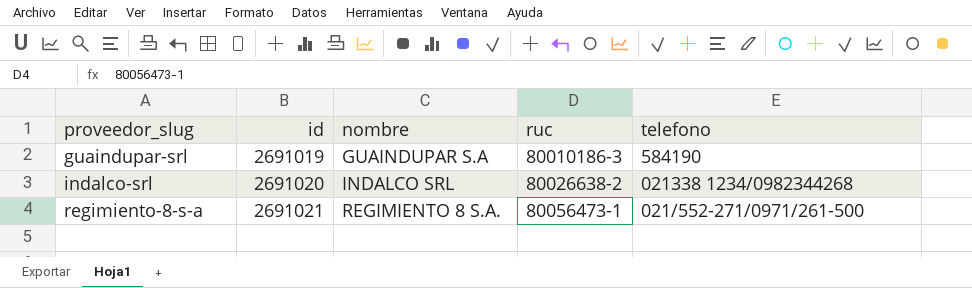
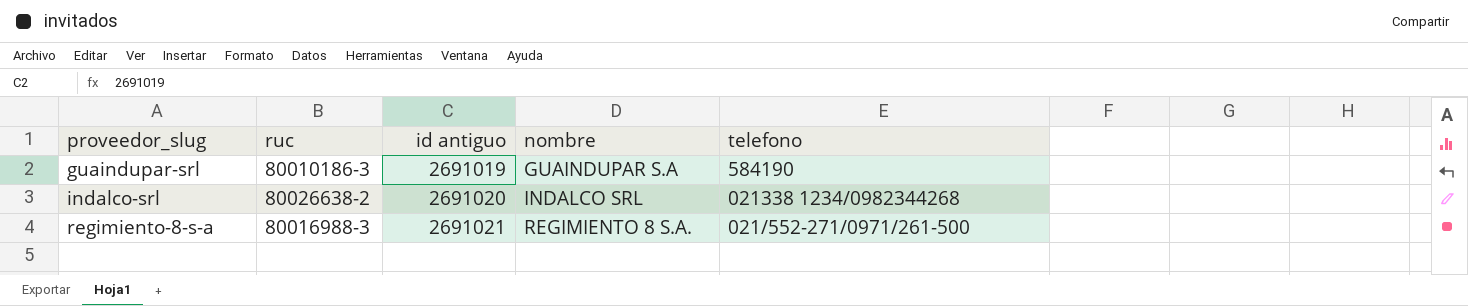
column ruc | position: 4 -> 2
column name: id -> id antiguo
regimiento-8-s-a | ruc: 80056473-1 -> 80016988-3

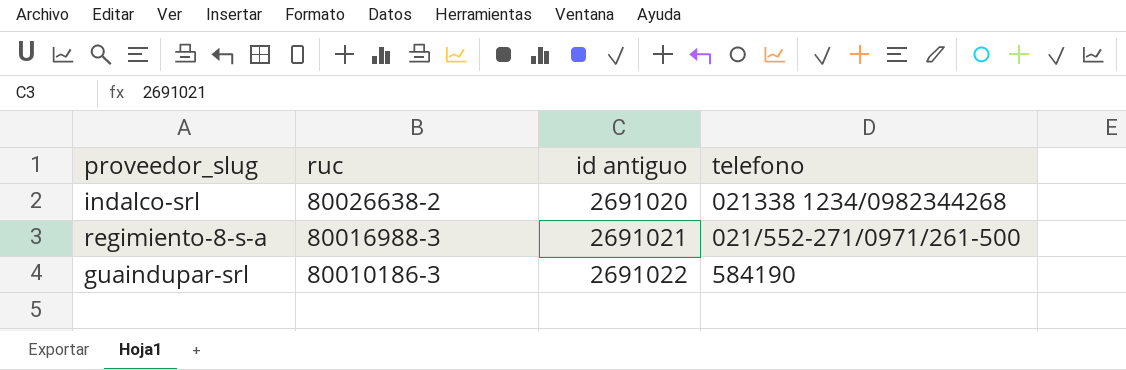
row order: proveedor_slug ascending -> ruc descending
column nombre | position: 4 -> none
guaindupar-srl | id antiguo: 2691019 -> 2691022

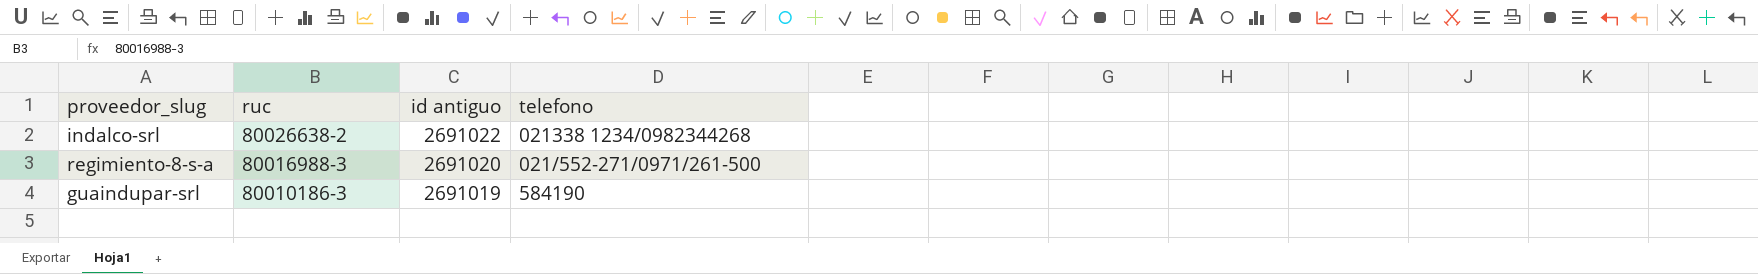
indalco-srl | id antiguo: 2691020 -> 2691022
regimiento-8-s-a | id antiguo: 2691021 -> 2691020
guaindupar-srl | id antiguo: 2691022 -> 2691019

